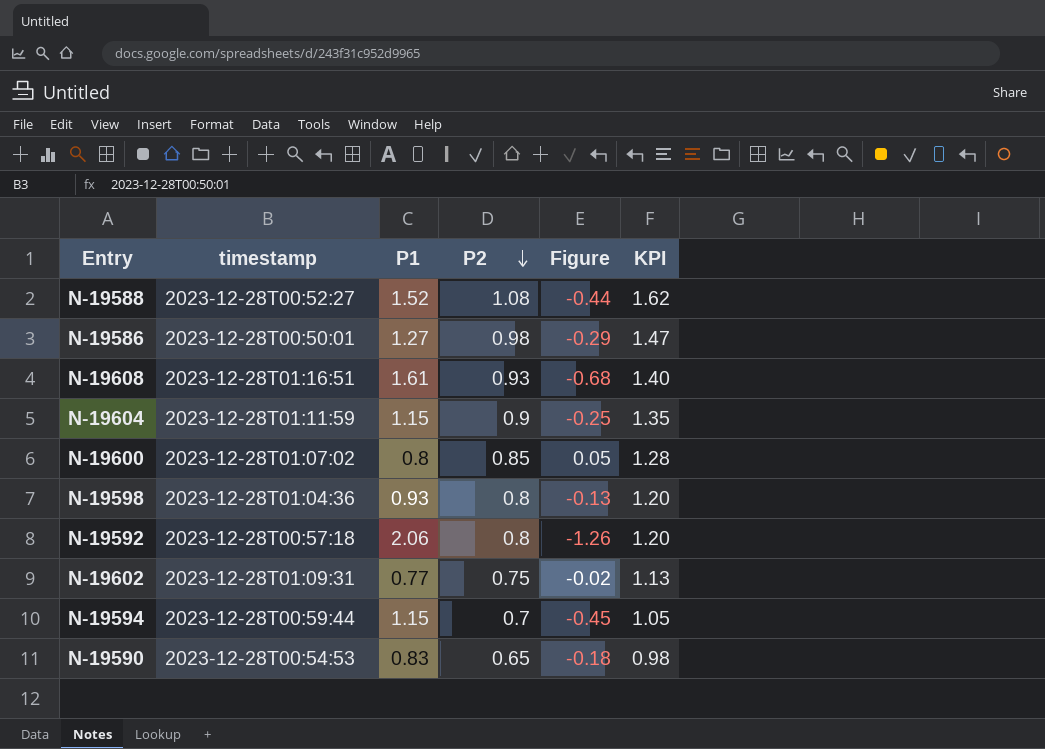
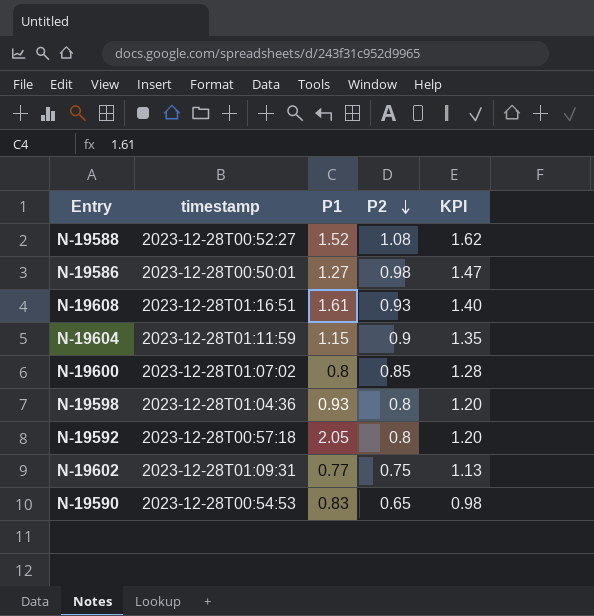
column Figure | formula: [P2] - [P1] -> none
row N-19594: 2023-12-28T00:59:44 | 1.15 | 0.7 | -0.45 | 1.05 -> none
N-19592 | P1: 2.06 -> 2.05

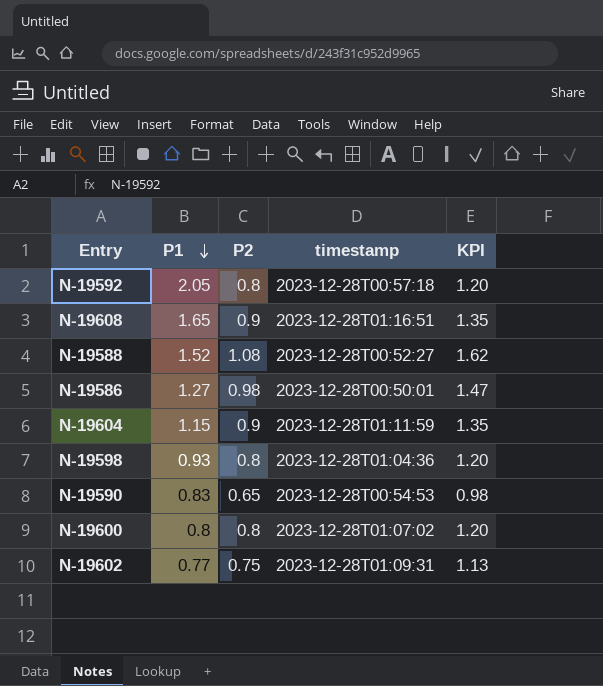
row order: P2 descending -> P1 descending
column timestamp | position: 2 -> 4
N-19608 | P1: 1.61 -> 1.65
N-19608 | P2: 0.93 -> 0.9
N-19608 | KPI: 1.40 -> 1.35
N-19600 | P2: 0.85 -> 0.8
N-19600 | KPI: 1.28 -> 1.20

